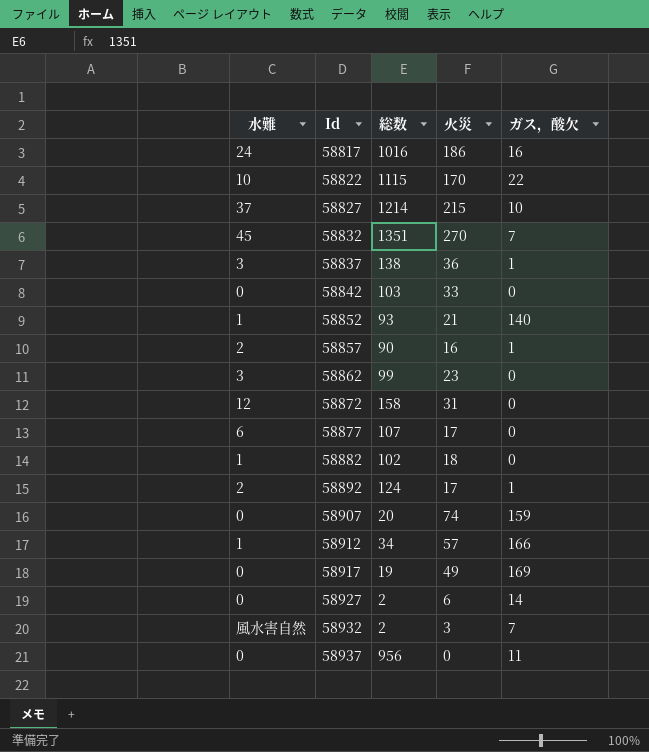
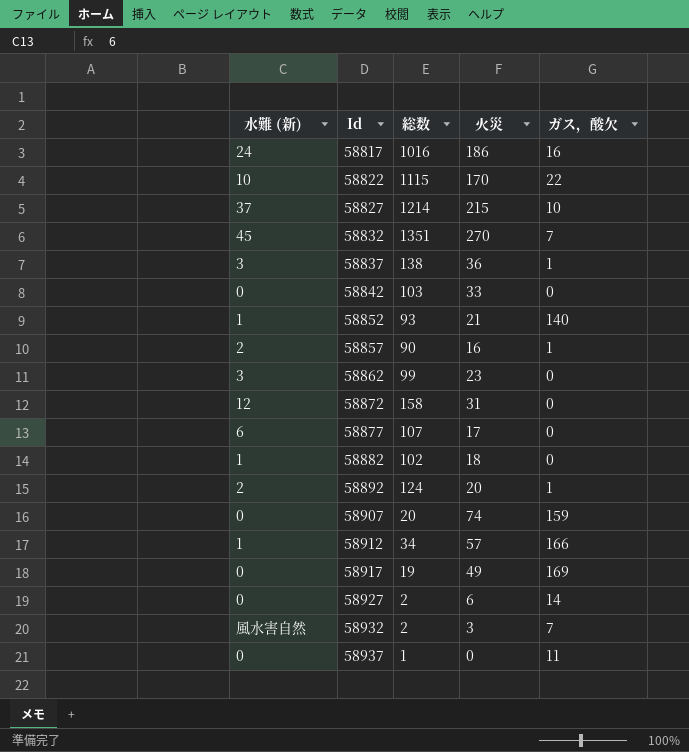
column name: 水難 -> 水難 (新)
58892 | 火災: 17 -> 20
58937 | 総数: 956 -> 1

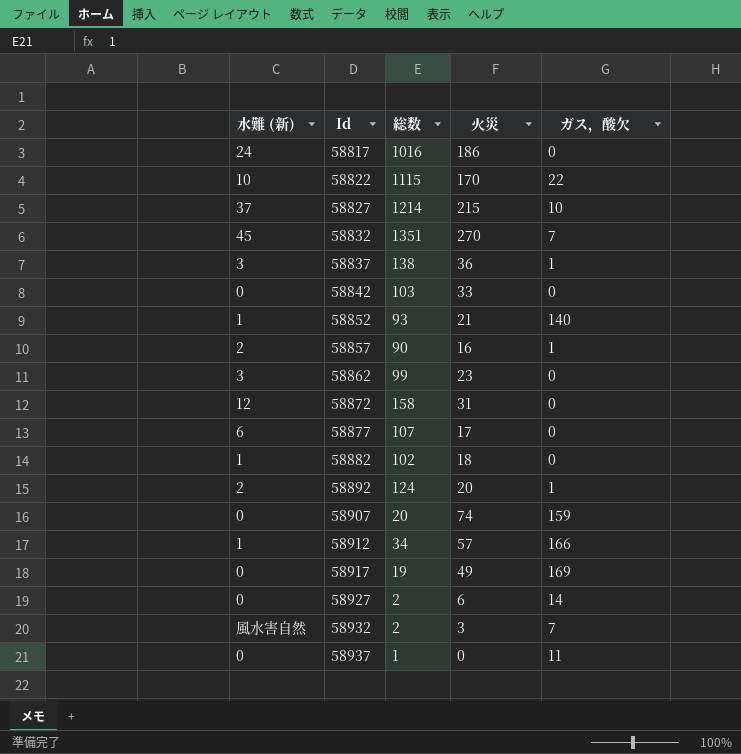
58817 | ガス，酸欠: 16 -> 0

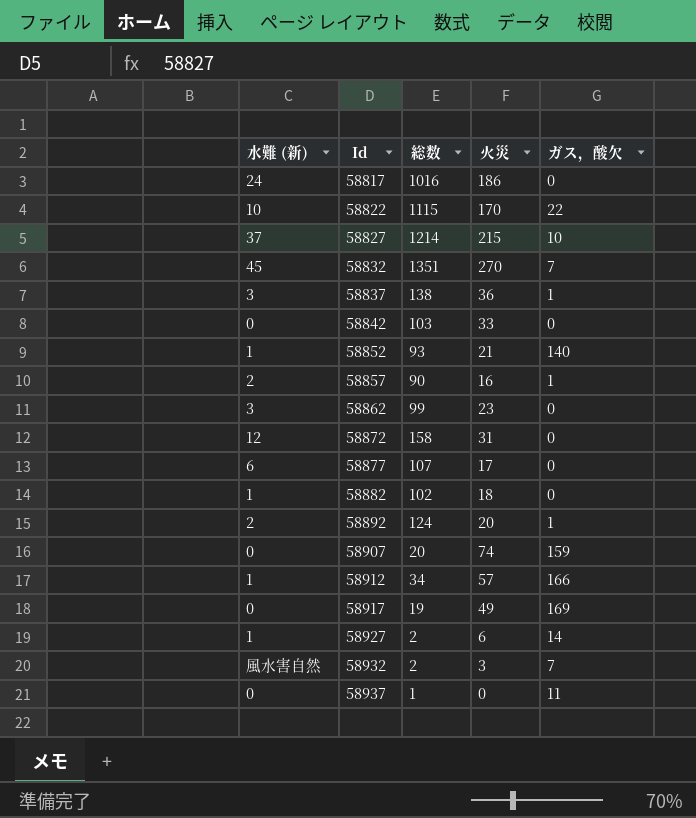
58927 | 水難 (新): 0 -> 1

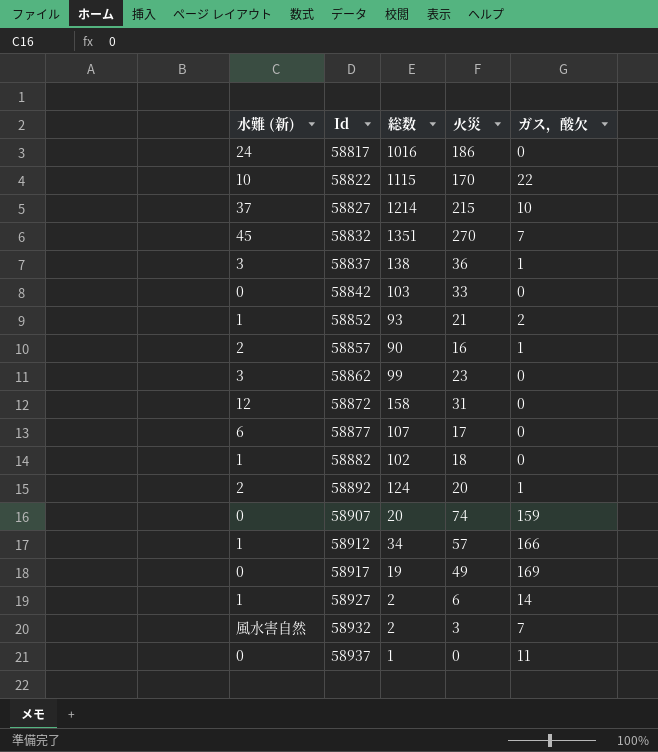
58852 | ガス，酸欠: 140 -> 2

